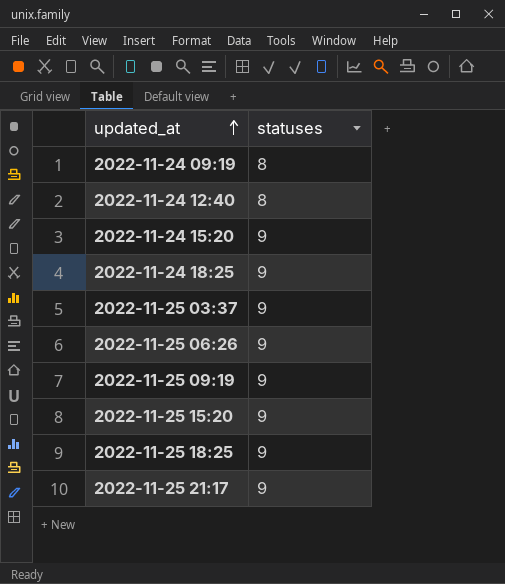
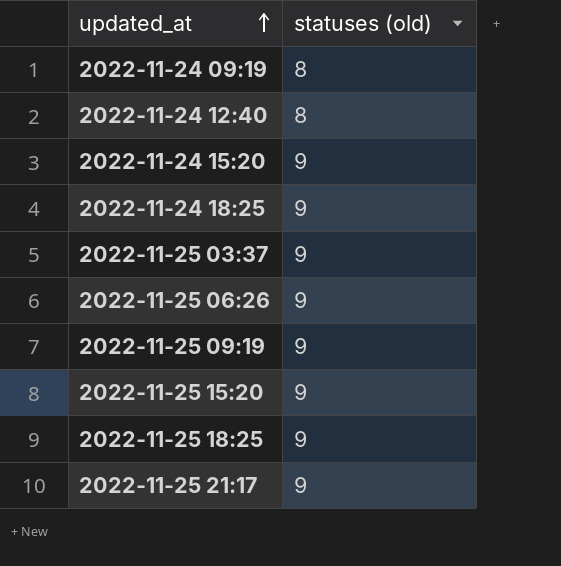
column name: statuses -> statuses (old)

